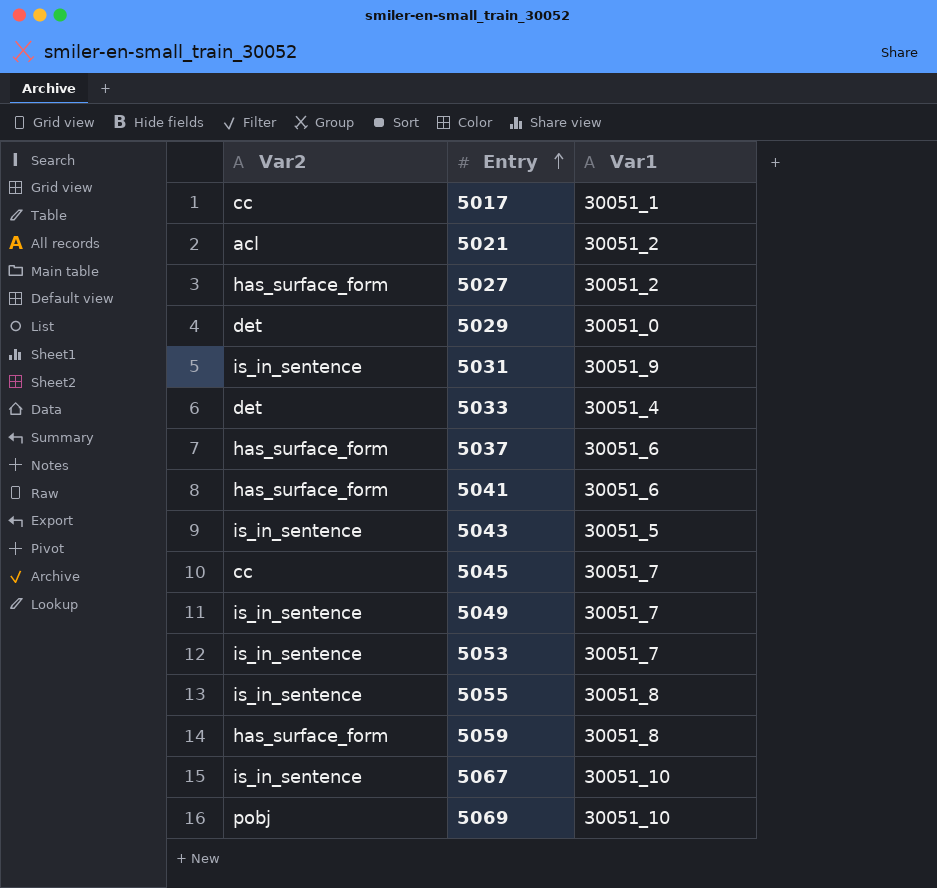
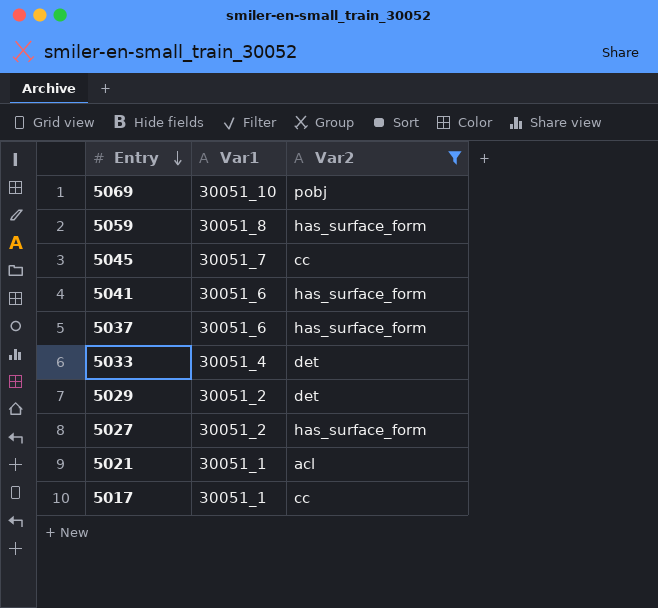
filter: none -> Var2 != is_in_sentence
row order: Entry ascending -> Entry descending
column Var2 | position: 1 -> 3
5029 | Var1: 30051_0 -> 30051_2
5021 | Var1: 30051_2 -> 30051_1

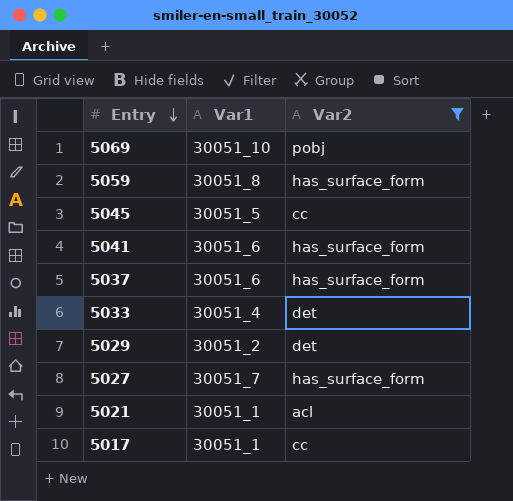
5045 | Var1: 30051_7 -> 30051_5
5027 | Var1: 30051_2 -> 30051_7

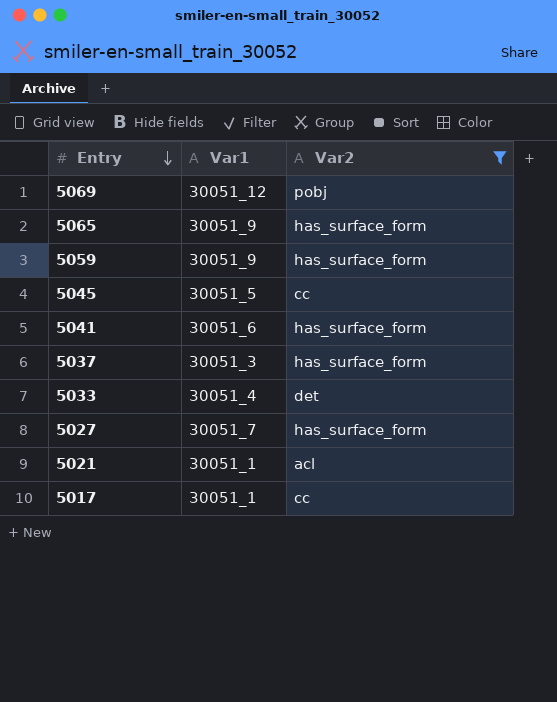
row 5029: 30051_2 | det -> none
5069 | Var1: 30051_10 -> 30051_12
row 5065: none -> 30051_9 | has_surface_form
5059 | Var1: 30051_8 -> 30051_9
5037 | Var1: 30051_6 -> 30051_3

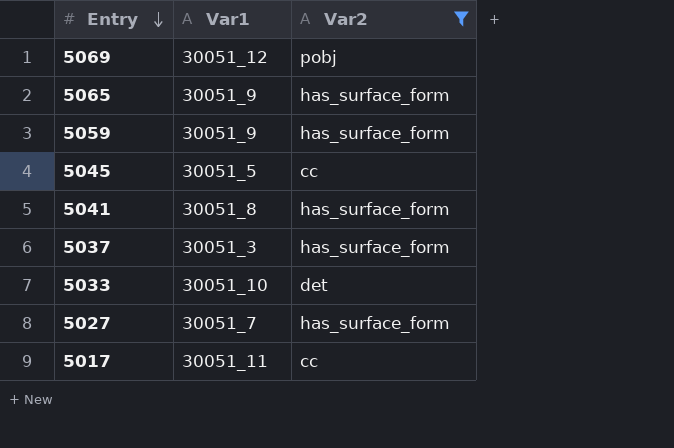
row 5021: 30051_1 | acl -> none
5041 | Var1: 30051_6 -> 30051_8
5033 | Var1: 30051_4 -> 30051_10
5017 | Var1: 30051_1 -> 30051_11

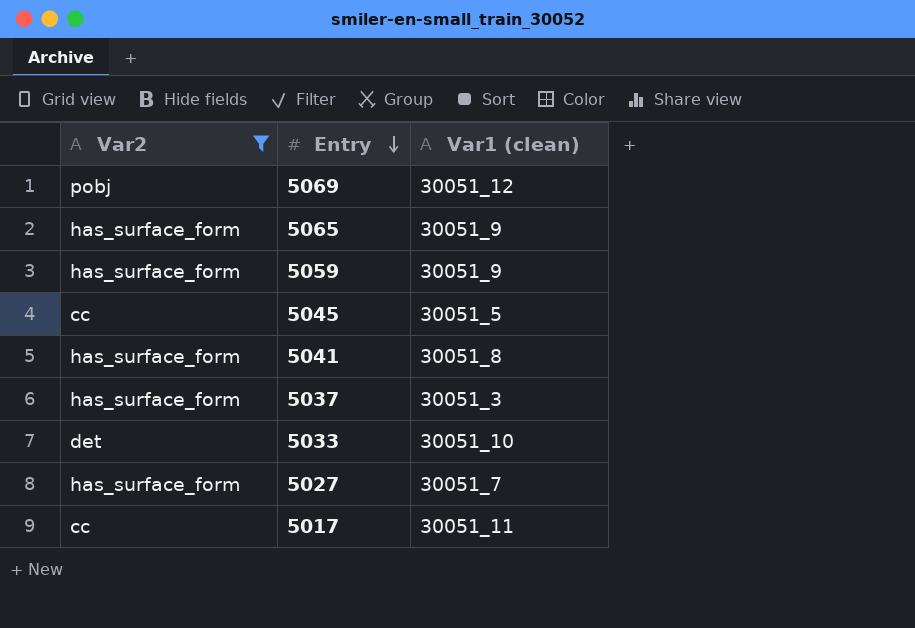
column Var2 | position: 3 -> 1
column name: Var1 -> Var1 (clean)

